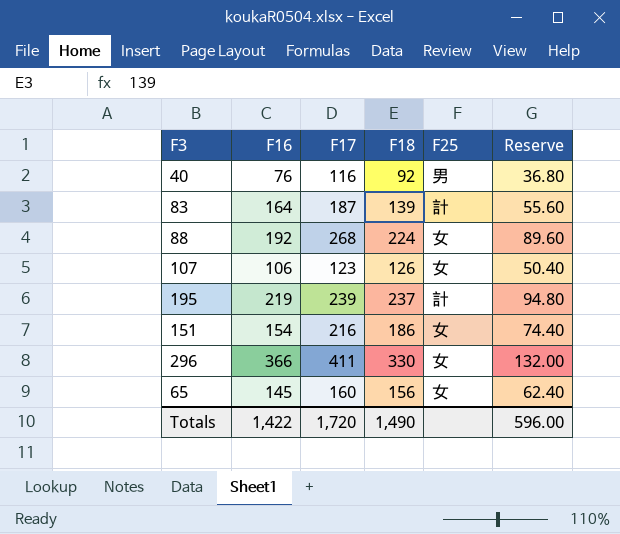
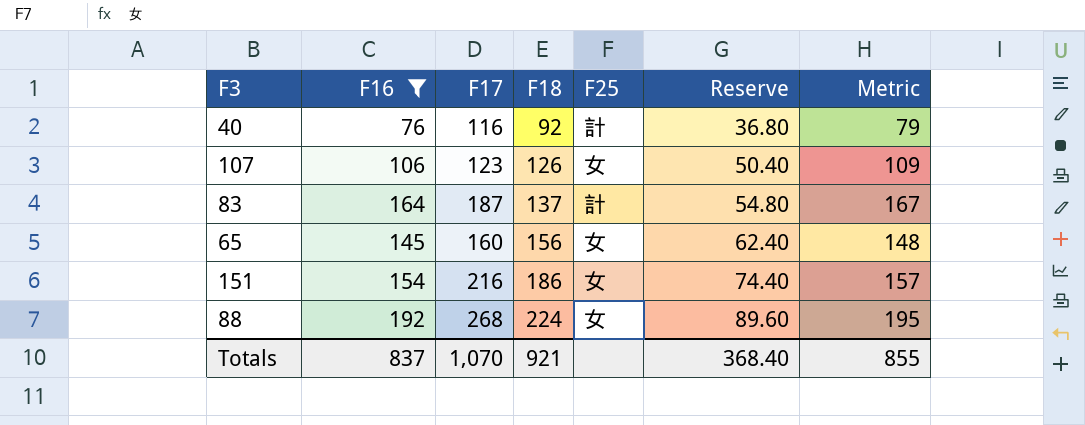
filter: none -> F16 <= 192
row order: none -> F18 ascending
column Metric | formula: none -> [F16] + 3
40 | F25: 男 -> 計
83 | F18: 139 -> 137
83 | Reserve: 55.60 -> 54.80
Totals | F16: 1,422 -> 837
Totals | F17: 1,720 -> 1,070
Totals | F18: 1,490 -> 921
Totals | Reserve: 596.00 -> 368.40

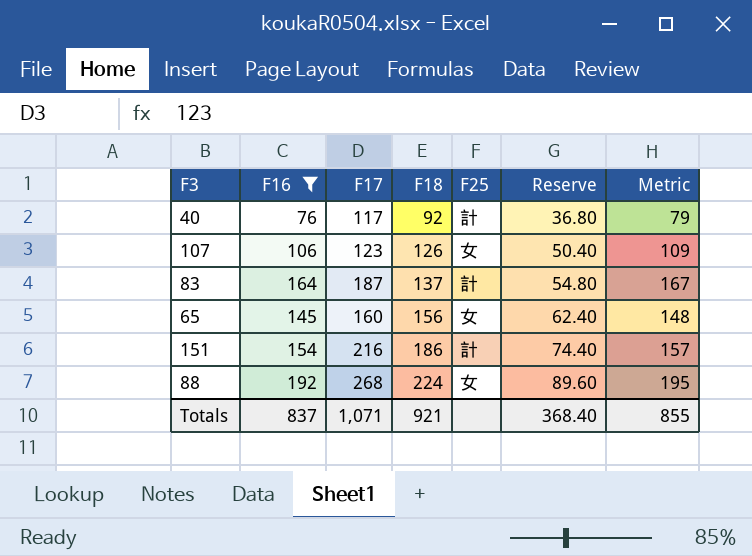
40 | F17: 116 -> 117
151 | F25: 女 -> 計
Totals | F17: 1,070 -> 1,071

